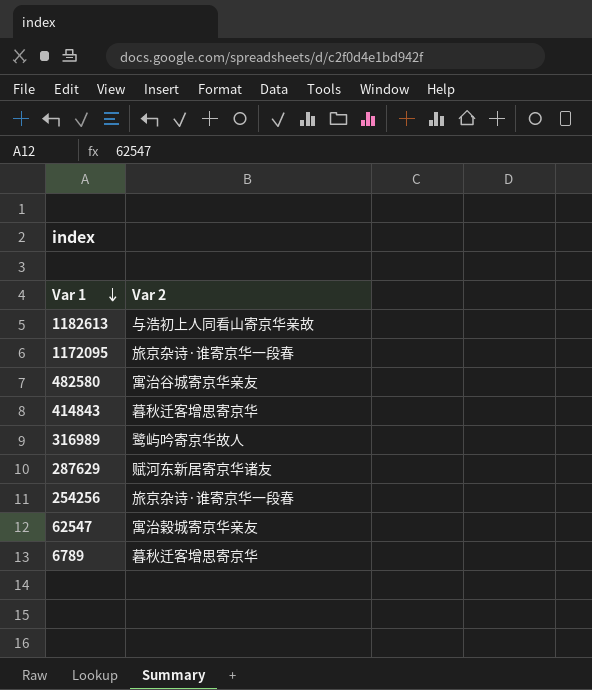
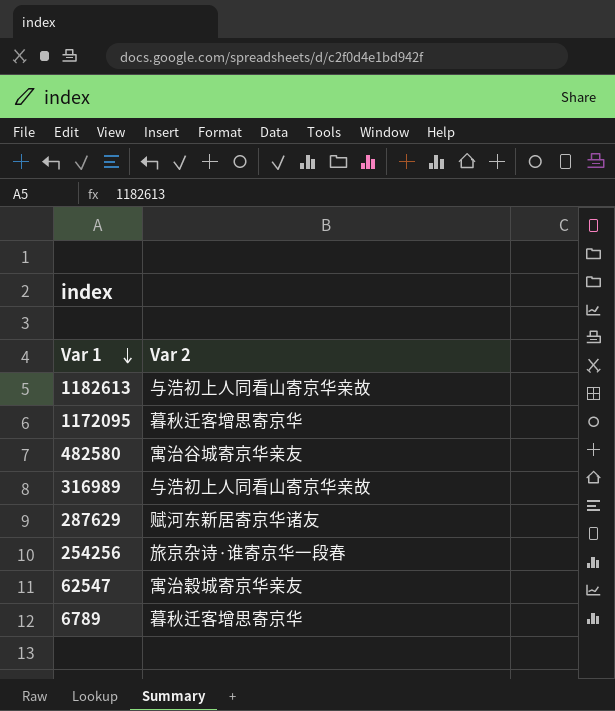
row 414843: 暮秋迁客增思寄京华 -> none
1172095 | Var 2: 旅京杂诗·谁寄京华一段春 -> 暮秋迁客增思寄京华
316989 | Var 2: 鹭屿吟寄京华故人 -> 与浩初上人同看山寄京华亲故

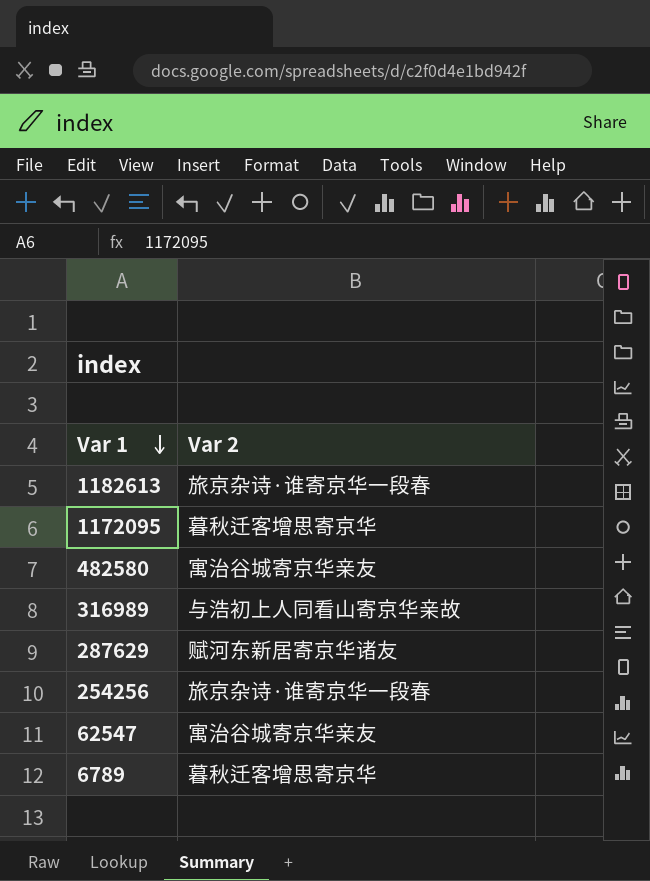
1182613 | Var 2: 与浩初上人同看山寄京华亲故 -> 旅京杂诗·谁寄京华一段春
62547 | Var 2: 寓治穀城寄京华亲友 -> 寓治谷城寄京华亲友

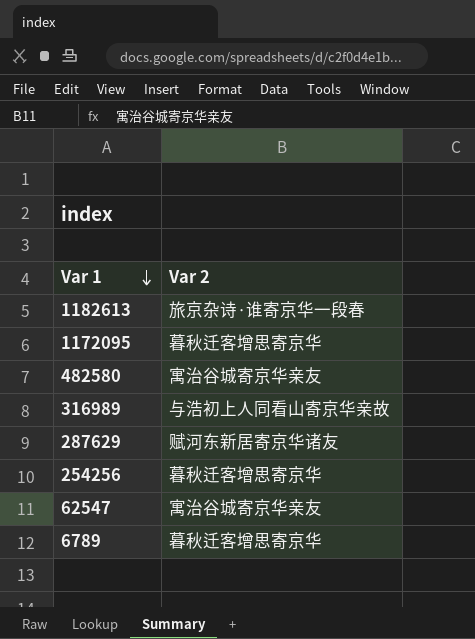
254256 | Var 2: 旅京杂诗·谁寄京华一段春 -> 暮秋迁客增思寄京华

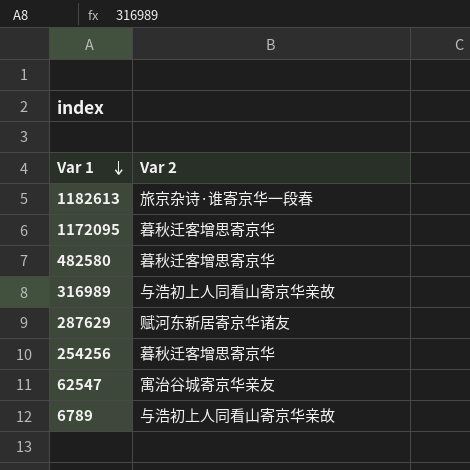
482580 | Var 2: 寓治谷城寄京华亲友 -> 暮秋迁客增思寄京华
6789 | Var 2: 暮秋迁客增思寄京华 -> 与浩初上人同看山寄京华亲故

